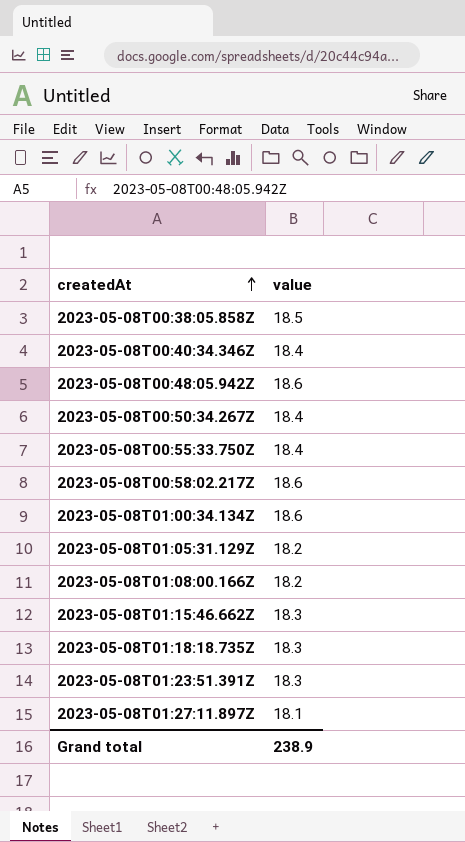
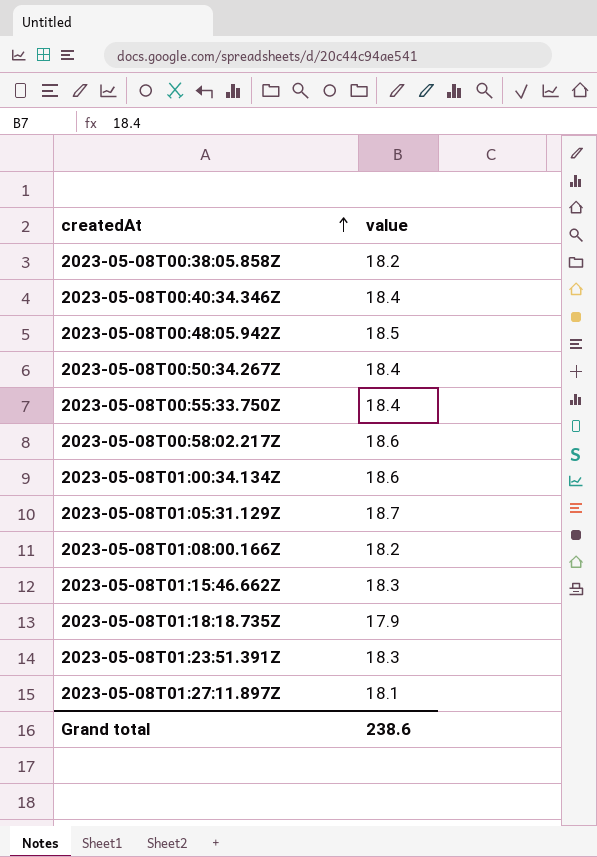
2023-05-08T00:38:05.858Z | value: 18.5 -> 18.2
2023-05-08T00:48:05.942Z | value: 18.6 -> 18.5
2023-05-08T01:05:31.129Z | value: 18.2 -> 18.7
2023-05-08T01:18:18.735Z | value: 18.3 -> 17.9
Grand total | value: 238.9 -> 238.6

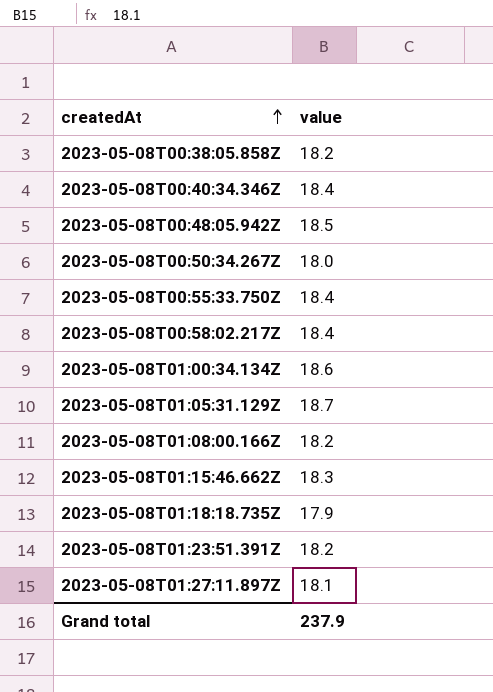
2023-05-08T00:50:34.267Z | value: 18.4 -> 18.0
2023-05-08T00:58:02.217Z | value: 18.6 -> 18.4
2023-05-08T01:23:51.391Z | value: 18.3 -> 18.2
Grand total | value: 238.6 -> 237.9

